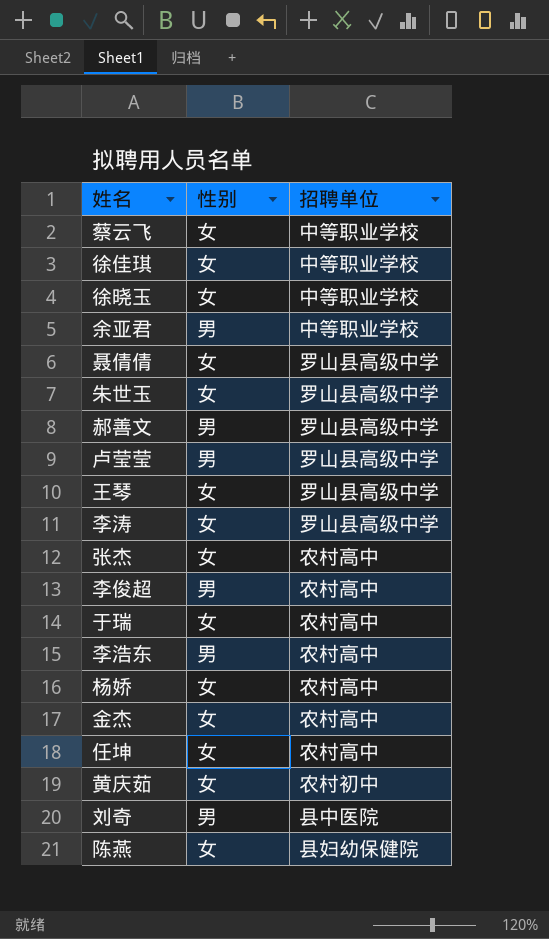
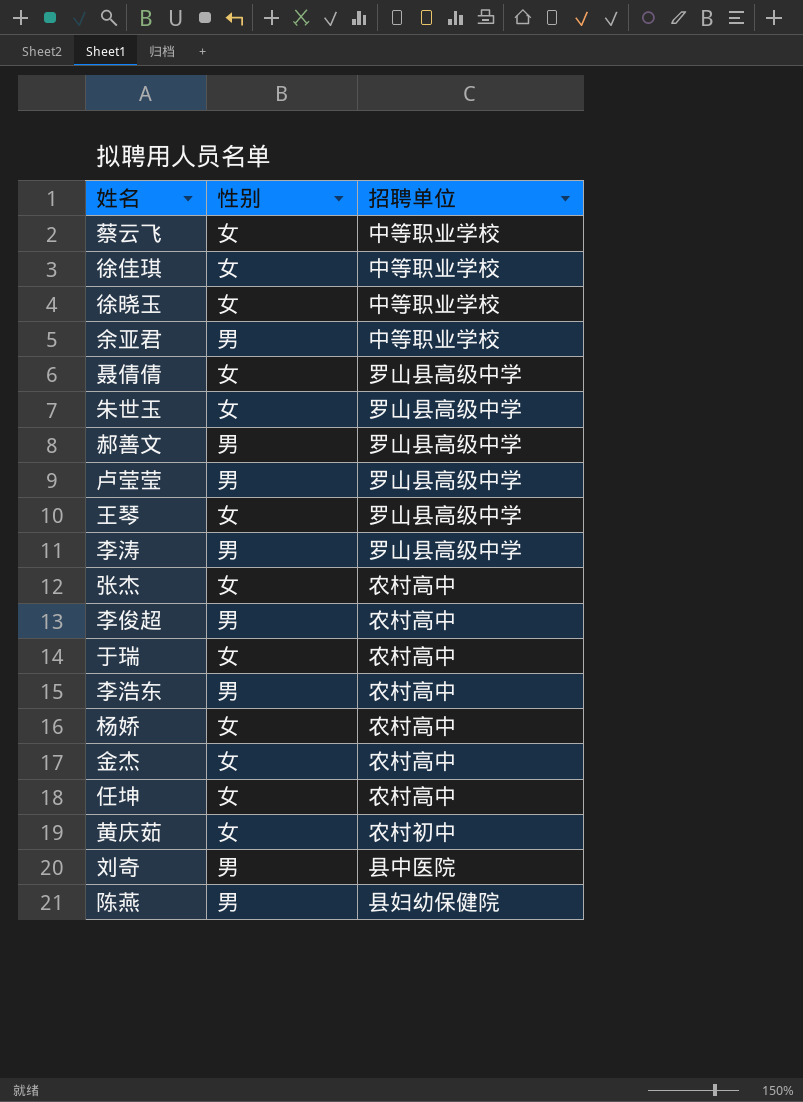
李涛 | 性别: 女 -> 男
陈燕 | 性别: 女 -> 男

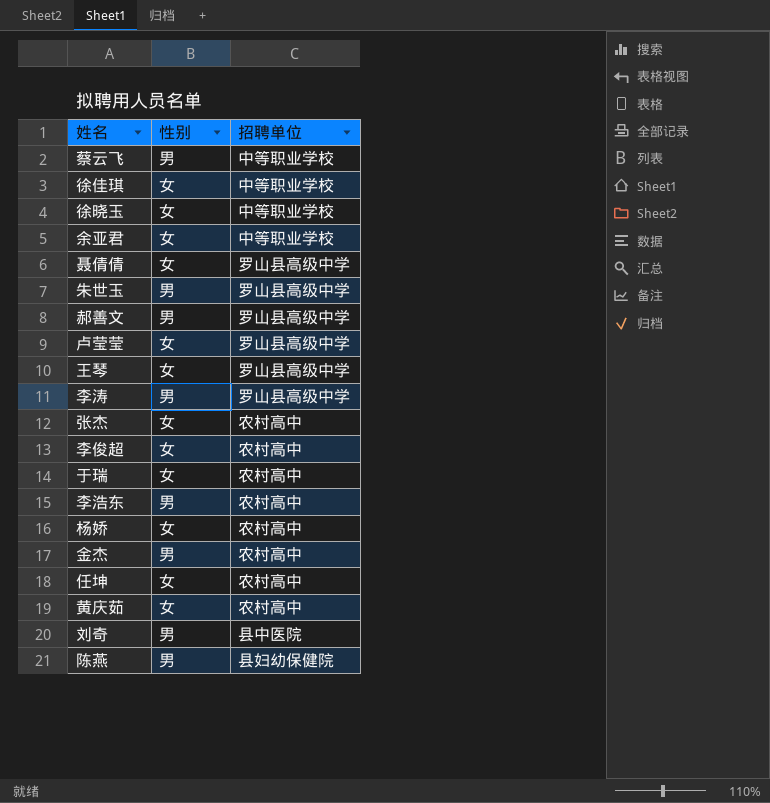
蔡云飞 | 性别: 女 -> 男
余亚君 | 性别: 男 -> 女
朱世玉 | 性别: 女 -> 男
卢莹莹 | 性别: 男 -> 女
李俊超 | 性别: 男 -> 女
金杰 | 性别: 女 -> 男
黄庆茹 | 招聘单位: 农村初中 -> 农村高中

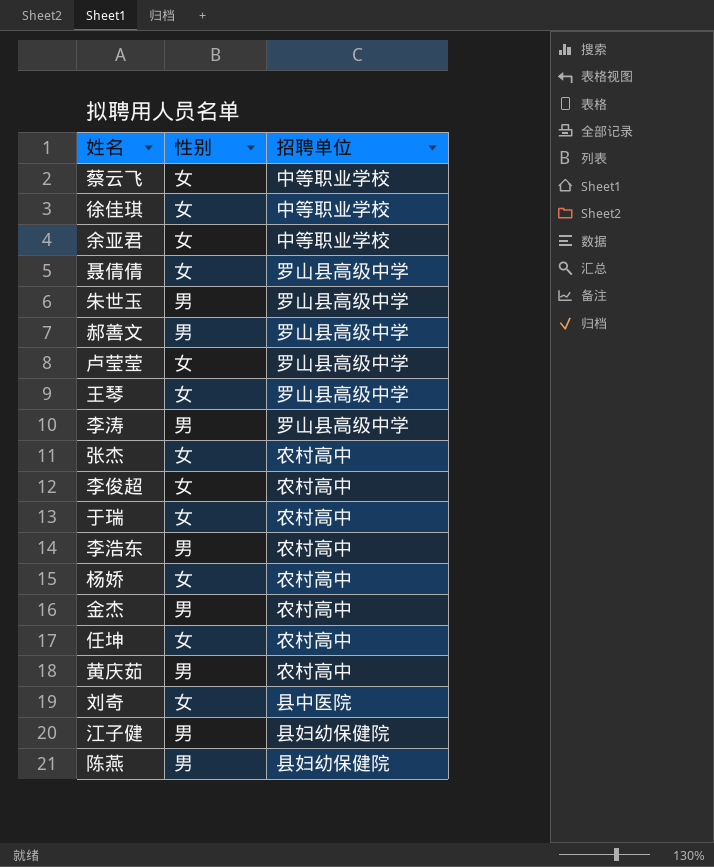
row 徐晓玉: 女 | 中等职业学校 -> none
蔡云飞 | 性别: 男 -> 女
黄庆茹 | 性别: 女 -> 男
刘奇 | 性别: 男 -> 女
row 江子健: none -> 男 | 县妇幼保健院

